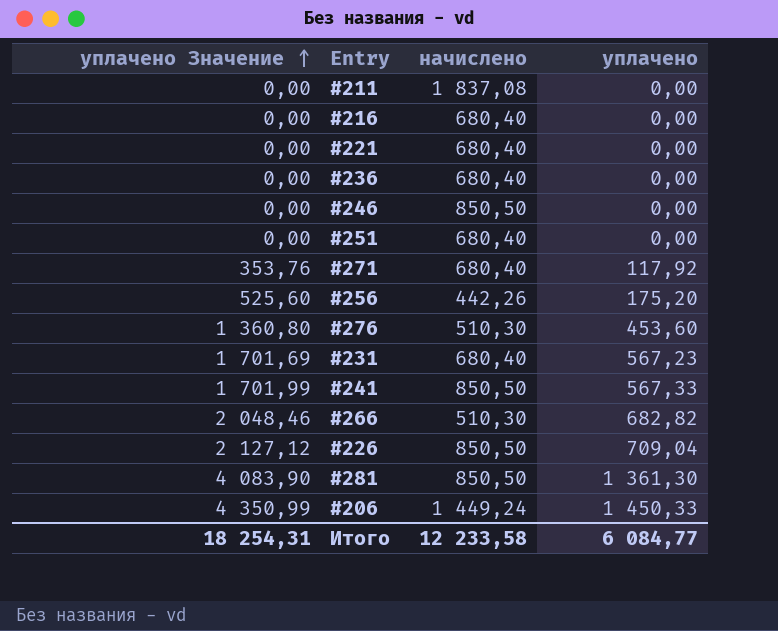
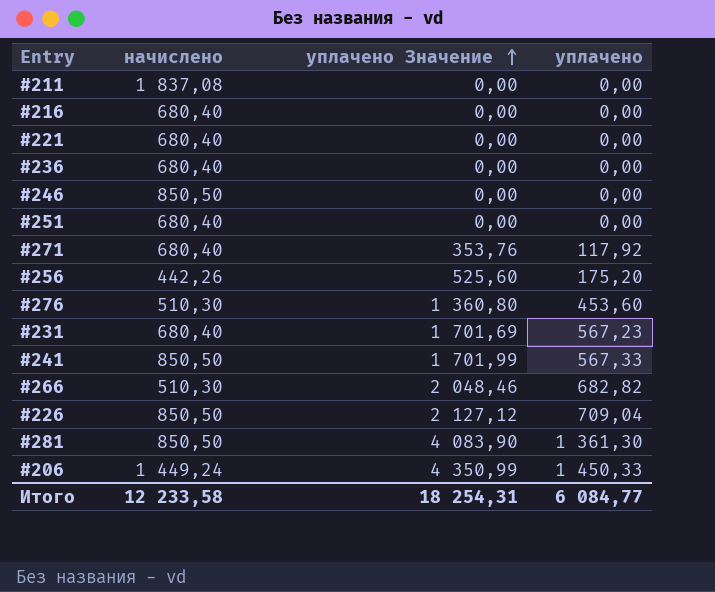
column уплачено Значение | position: 1 -> 3

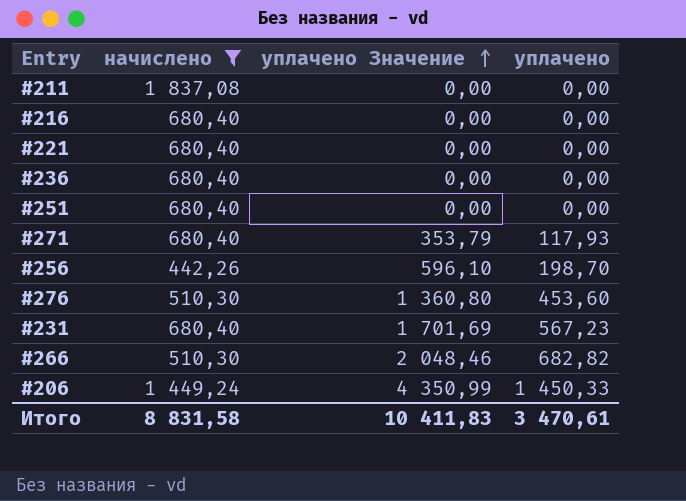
filter: none -> начислено != 850,50
#271 | уплачено Значение: 353,76 -> 353,79
#271 | уплачено: 117,92 -> 117,93
#256 | уплачено Значение: 525,60 -> 596,10
#256 | уплачено: 175,20 -> 198,70
Итого | начислено: 12 233,58 -> 8 831,58
Итого | уплачено Значение: 18 254,31 -> 10 411,83
Итого | уплачено: 6 084,77 -> 3 470,61

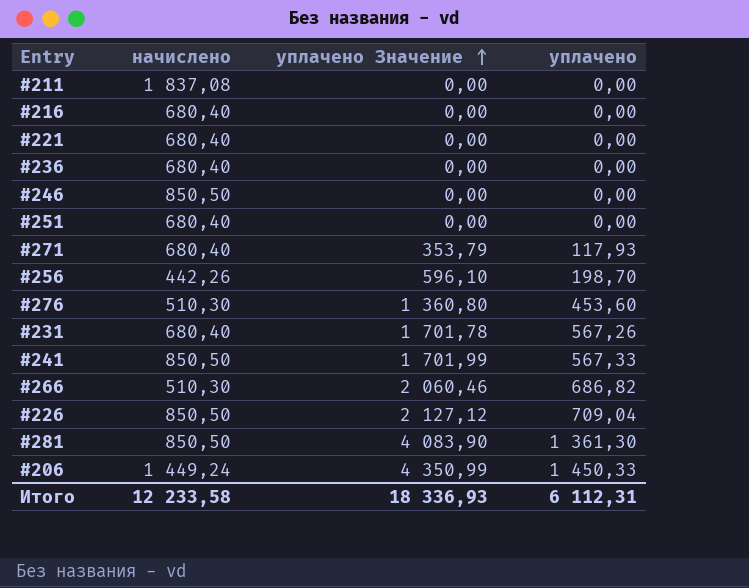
filter: начислено != 850,50 -> none
#231 | уплачено Значение: 1 701,69 -> 1 701,78
#231 | уплачено: 567,23 -> 567,26
#266 | уплачено Значение: 2 048,46 -> 2 060,46
#266 | уплачено: 682,82 -> 686,82
Итого | начислено: 8 831,58 -> 12 233,58
Итого | уплачено Значение: 10 411,83 -> 18 336,93
Итого | уплачено: 3 470,61 -> 6 112,31

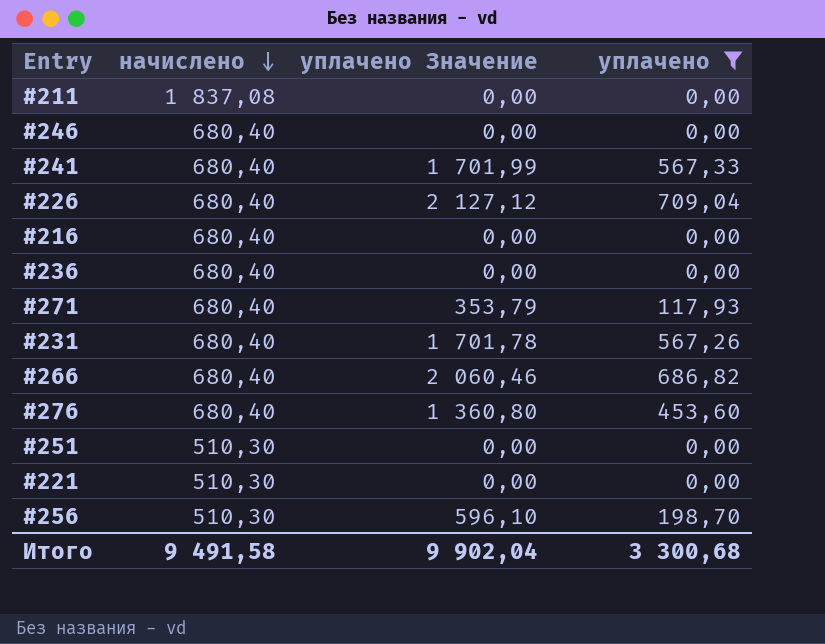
filter: none -> уплачено <= 709,04
row order: уплачено Значение ascending -> начислено descending
#246 | начислено: 850,50 -> 680,40
#241 | начислено: 850,50 -> 680,40
#226 | начислено: 850,50 -> 680,40
#266 | начислено: 510,30 -> 680,40
#276 | начислено: 510,30 -> 680,40
#251 | начислено: 680,40 -> 510,30
#221 | начислено: 680,40 -> 510,30
#256 | начислено: 442,26 -> 510,30
Итого | начислено: 12 233,58 -> 9 491,58
Итого | уплачено Значение: 18 336,93 -> 9 902,04
Итого | уплачено: 6 112,31 -> 3 300,68

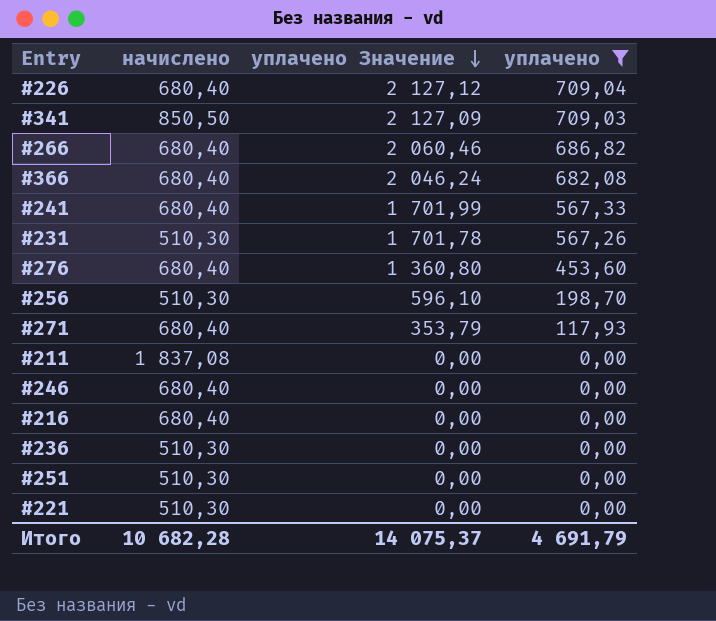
row order: начислено descending -> уплачено Значение descending
row #341: none -> 850,50 | 2 127,09 | 709,03
row #366: none -> 680,40 | 2 046,24 | 682,08
#231 | начислено: 680,40 -> 510,30
#236 | начислено: 680,40 -> 510,30
Итого | начислено: 9 491,58 -> 10 682,28
Итого | уплачено Значение: 9 902,04 -> 14 075,37
Итого | уплачено: 3 300,68 -> 4 691,79

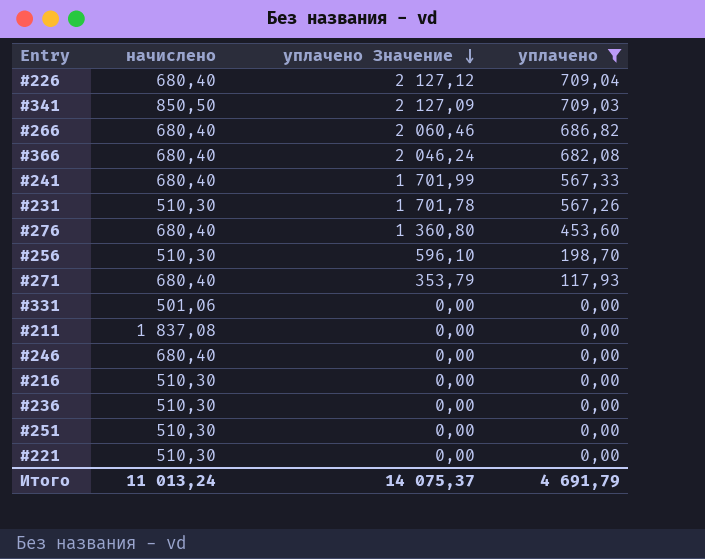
row #331: none -> 501,06 | 0,00 | 0,00
#216 | начислено: 680,40 -> 510,30
Итого | начислено: 10 682,28 -> 11 013,24

